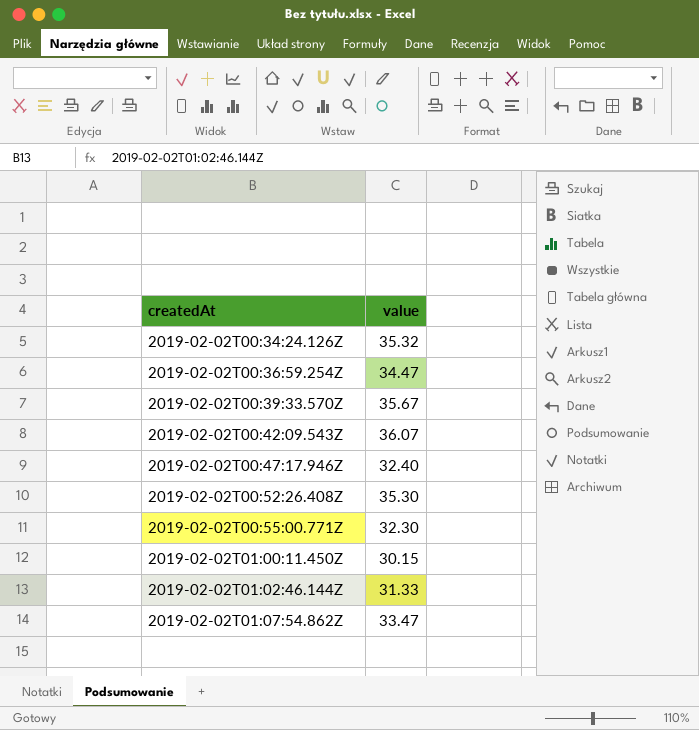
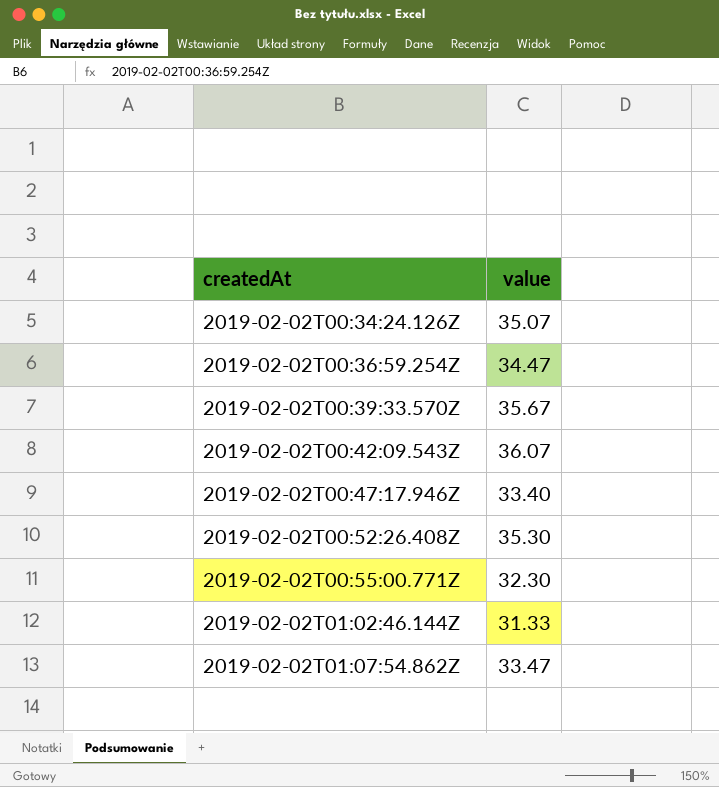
row 2019-02-02T01:00:11.450Z: 30.15 -> none
2019-02-02T00:34:24.126Z | value: 35.32 -> 35.07
2019-02-02T00:47:17.946Z | value: 32.40 -> 33.40

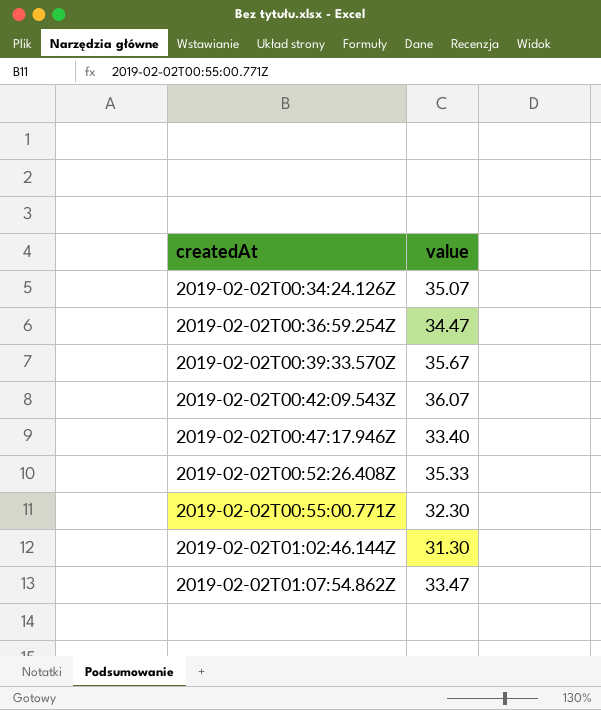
2019-02-02T00:52:26.408Z | value: 35.30 -> 35.33
2019-02-02T01:02:46.144Z | value: 31.33 -> 31.30

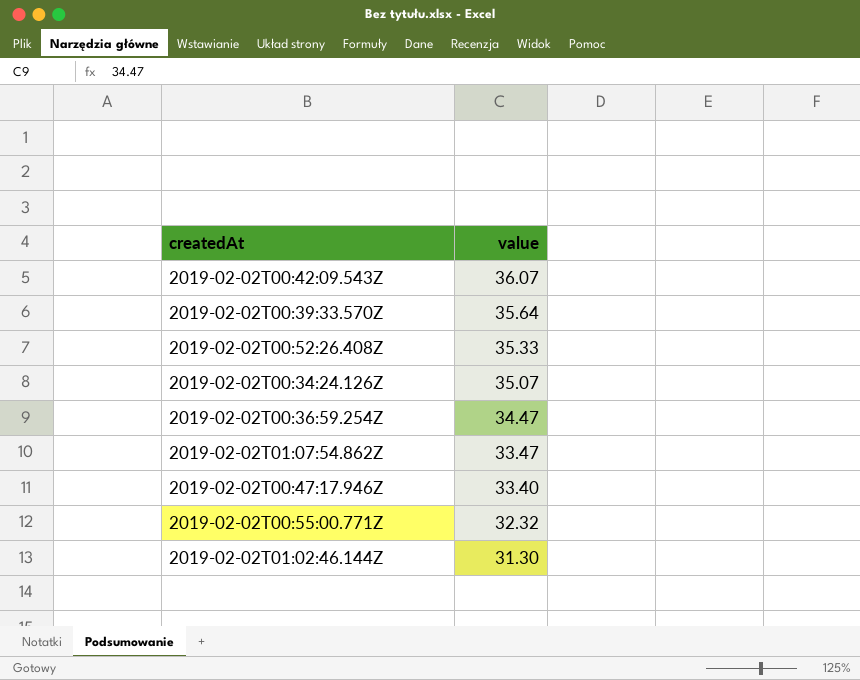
row order: createdAt ascending -> value descending
2019-02-02T00:39:33.570Z | value: 35.67 -> 35.64
2019-02-02T00:55:00.771Z | value: 32.30 -> 32.32

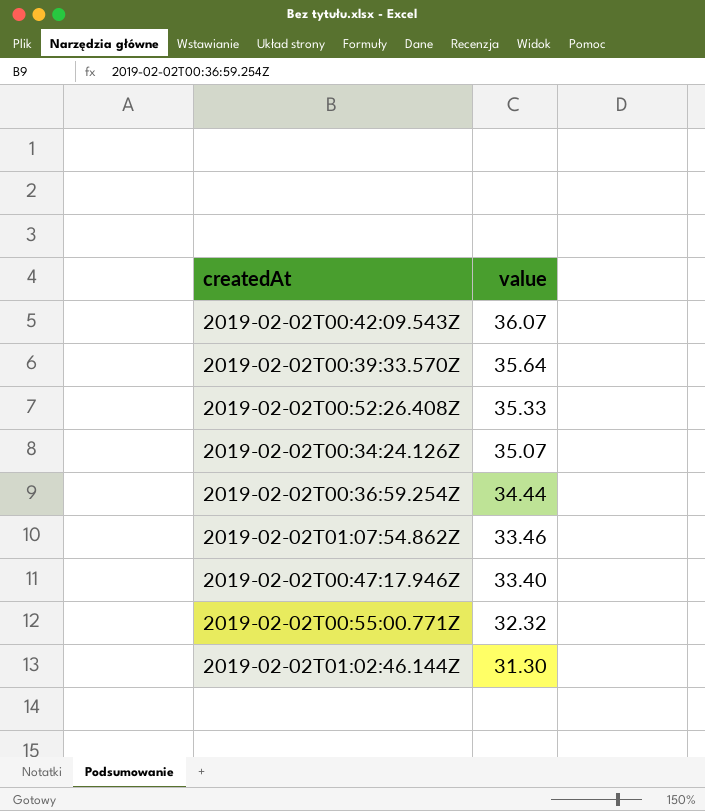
2019-02-02T00:36:59.254Z | value: 34.47 -> 34.44
2019-02-02T01:07:54.862Z | value: 33.47 -> 33.46

